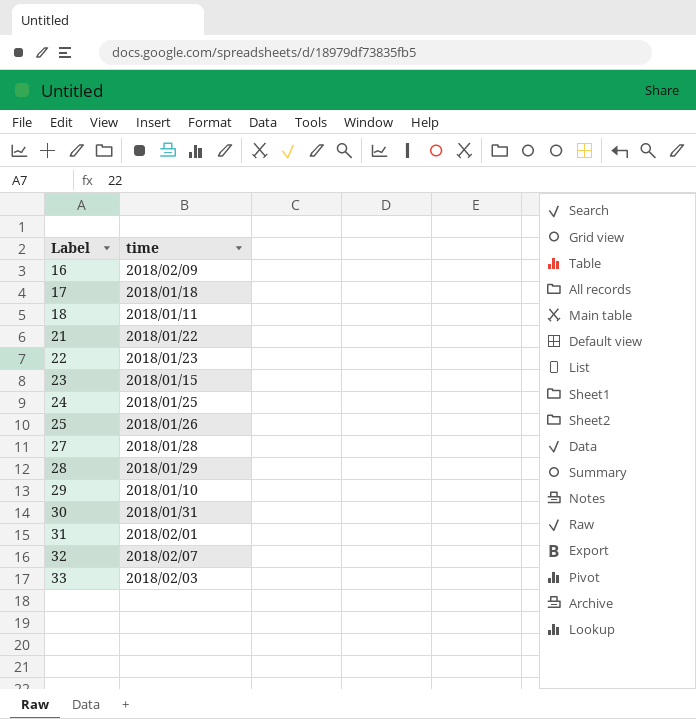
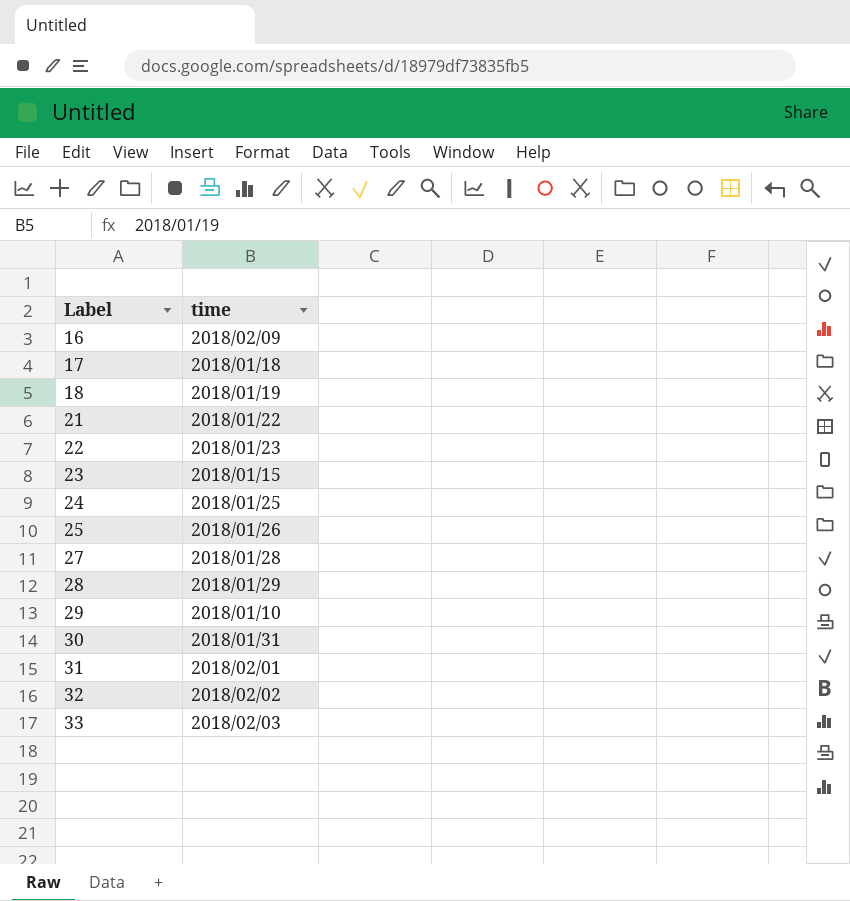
18 | time: 2018/01/11 -> 2018/01/19
32 | time: 2018/02/07 -> 2018/02/02

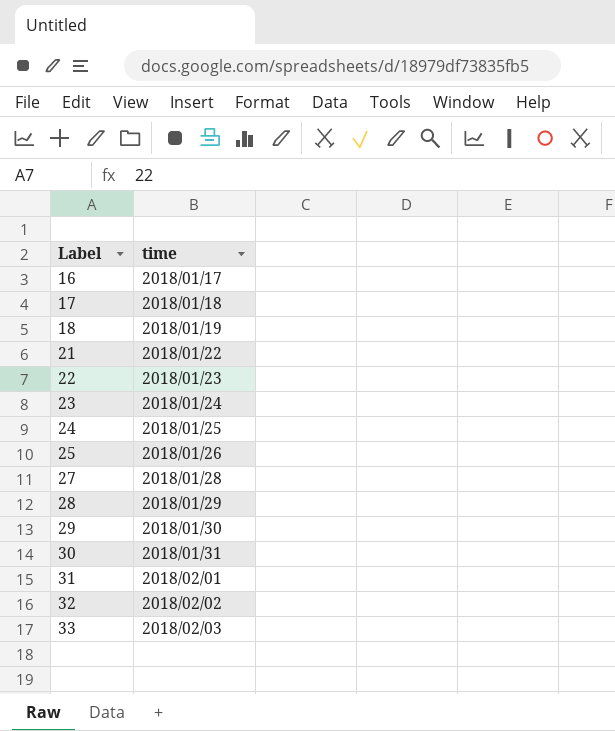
16 | time: 2018/02/09 -> 2018/01/17
23 | time: 2018/01/15 -> 2018/01/24
29 | time: 2018/01/10 -> 2018/01/30

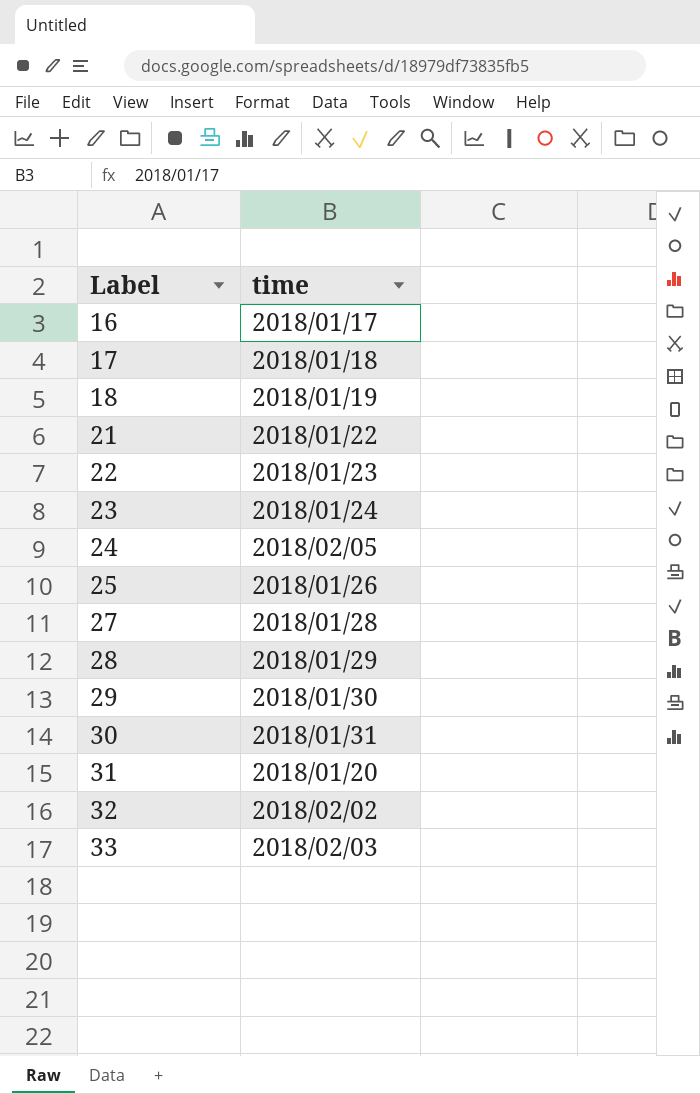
24 | time: 2018/01/25 -> 2018/02/05
31 | time: 2018/02/01 -> 2018/01/20

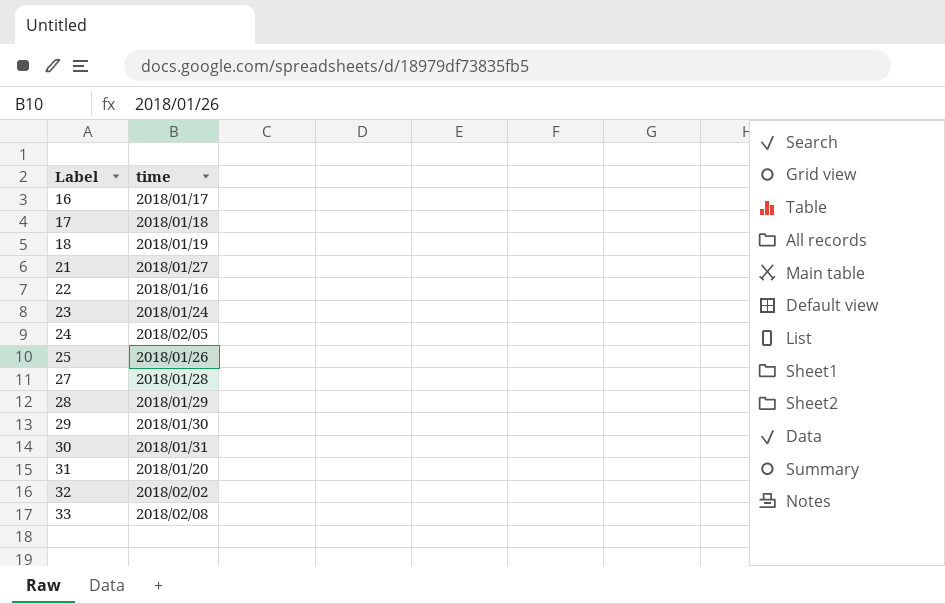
21 | time: 2018/01/22 -> 2018/01/27
22 | time: 2018/01/23 -> 2018/01/16
33 | time: 2018/02/03 -> 2018/02/08

